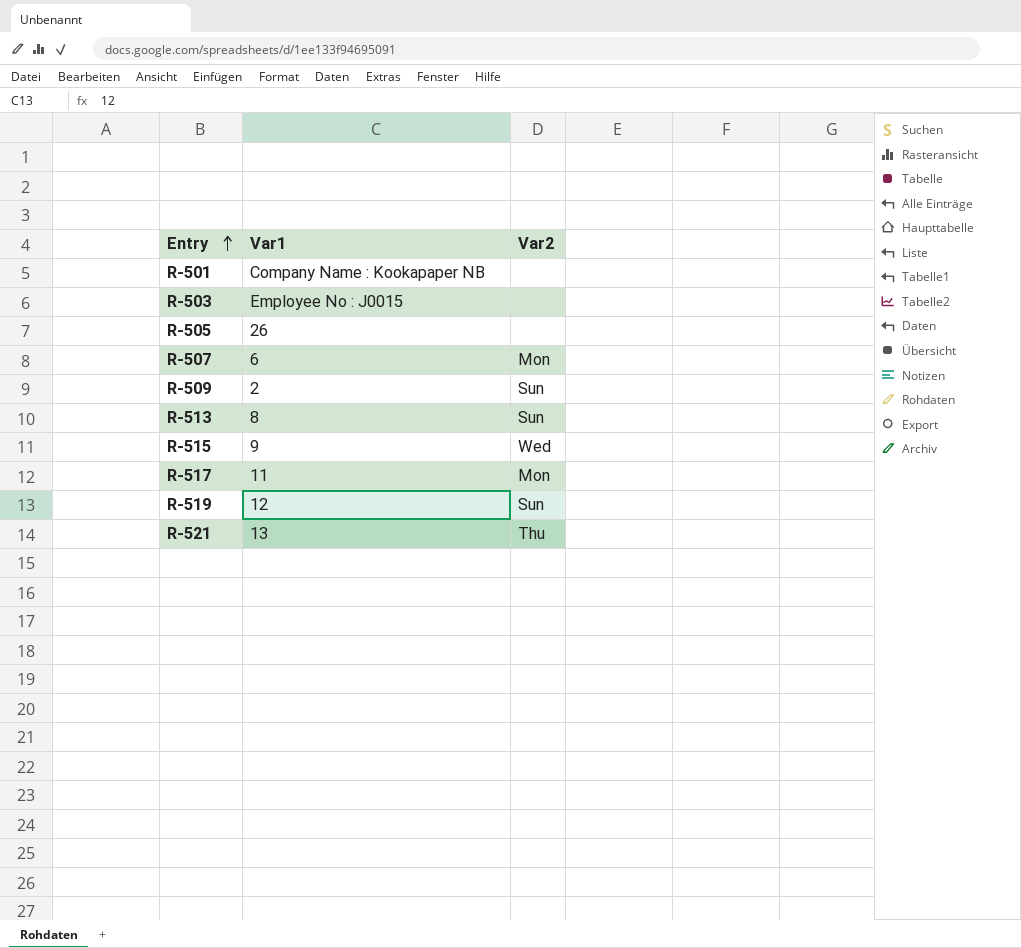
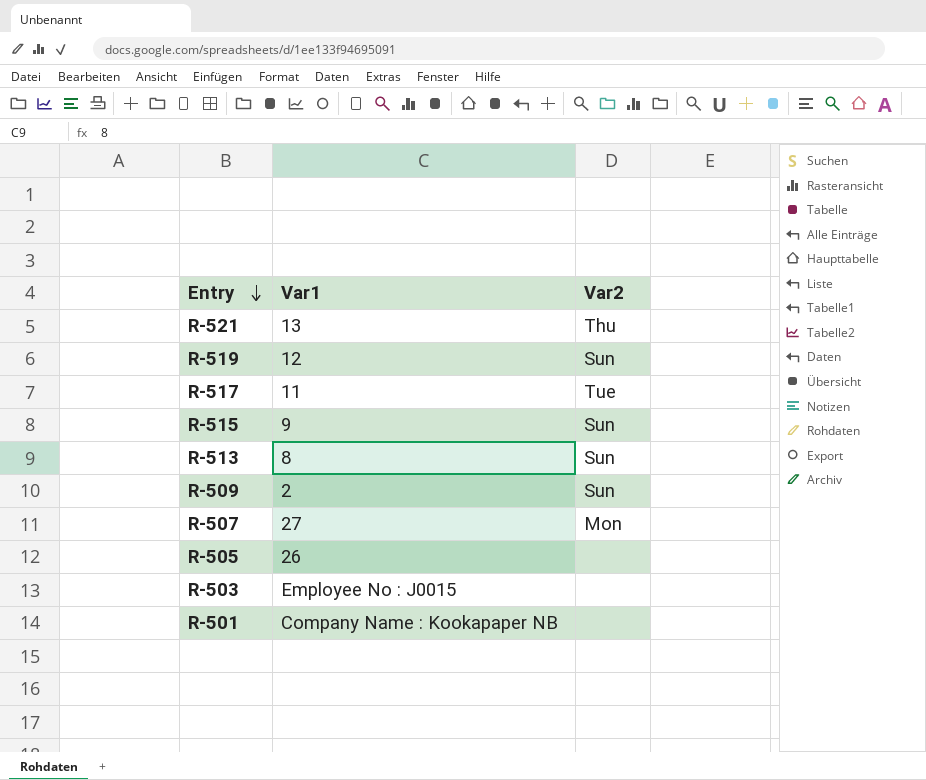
row order: Entry ascending -> Entry descending
R-517 | Var2: Mon -> Tue
R-515 | Var2: Wed -> Sun
R-507 | Var1: 6 -> 27

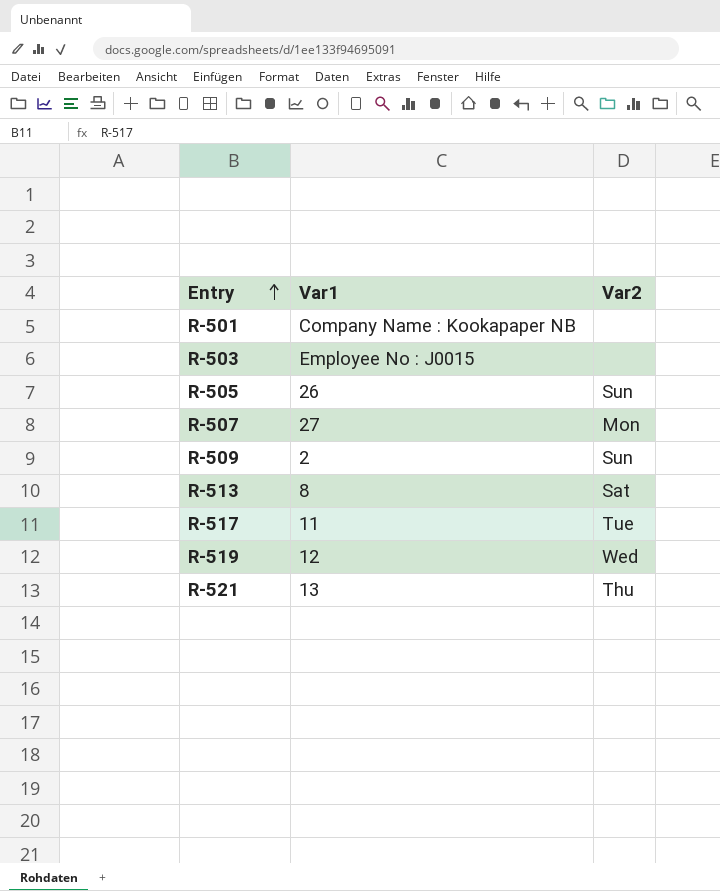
row order: Entry descending -> Entry ascending
row R-515: 9 | Sun -> none
R-505 | Var2: none -> Sun
R-513 | Var2: Sun -> Sat
R-519 | Var2: Sun -> Wed

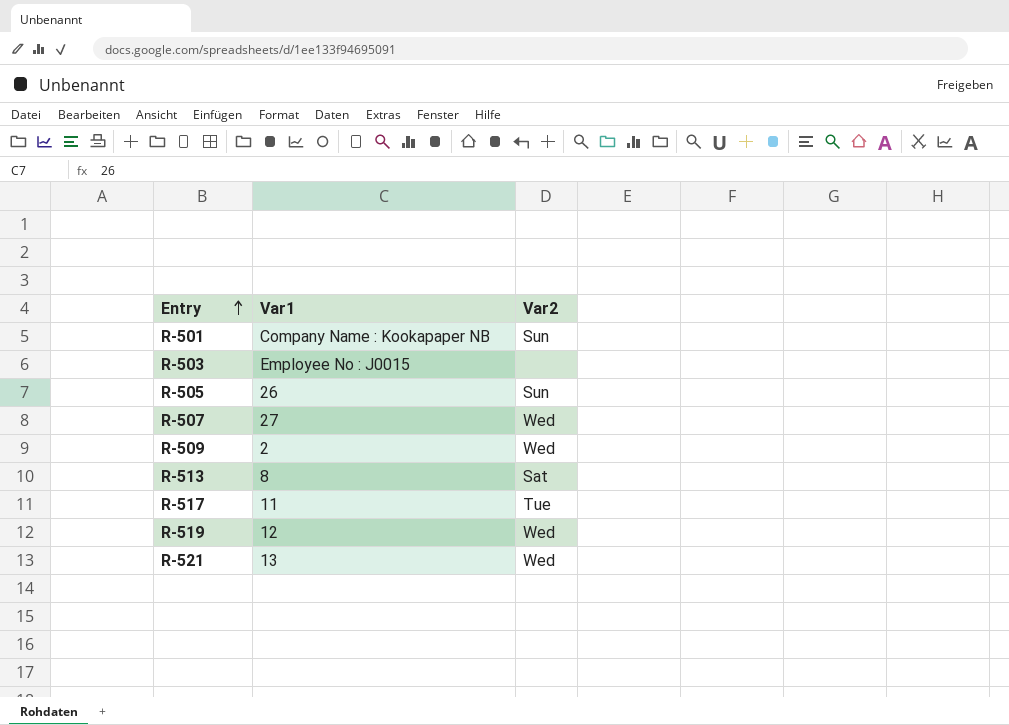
R-501 | Var2: none -> Sun
R-507 | Var2: Mon -> Wed
R-509 | Var2: Sun -> Wed
R-521 | Var2: Thu -> Wed

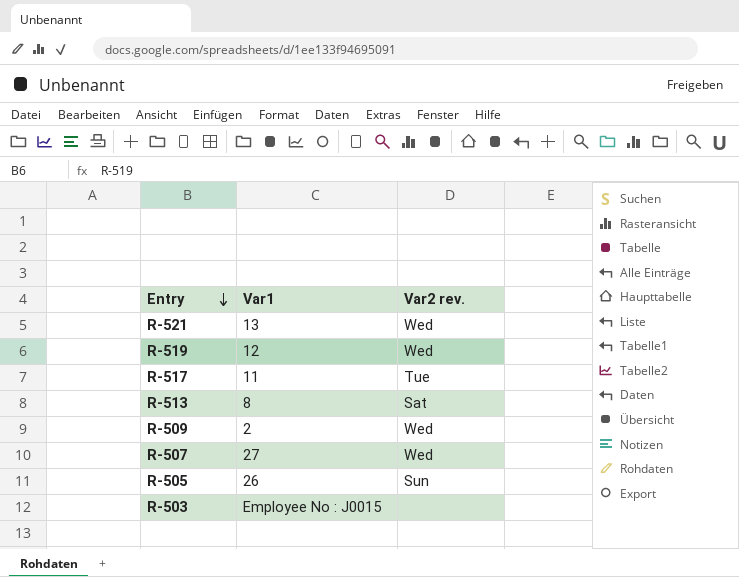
row order: Entry ascending -> Entry descending
column name: Var2 -> Var2 rev.
row R-501: Company Name : Kookapaper NB | Sun -> none

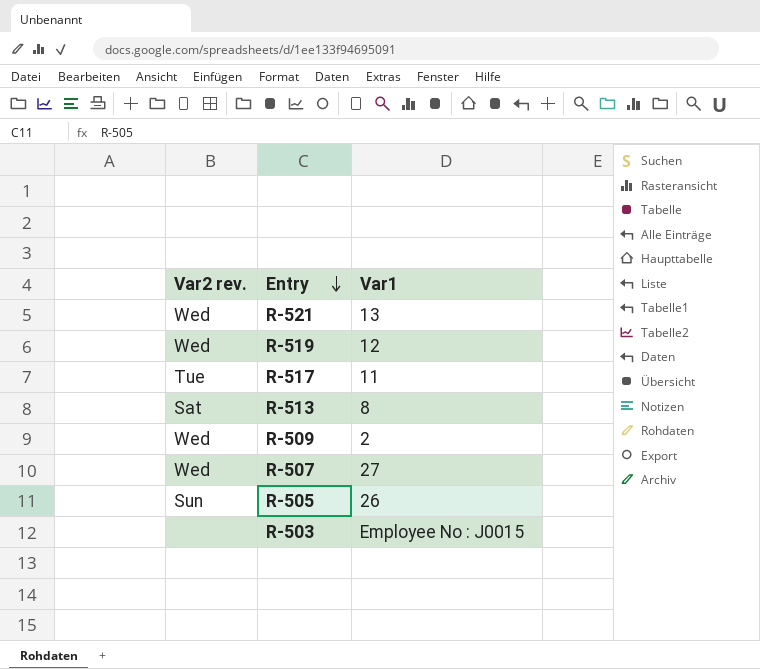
column Var2 rev. | position: 3 -> 1

